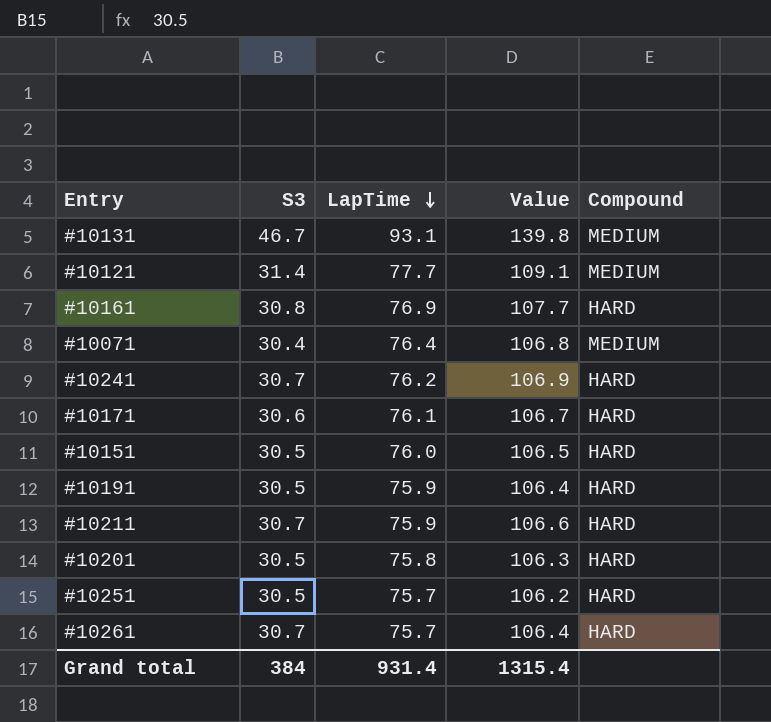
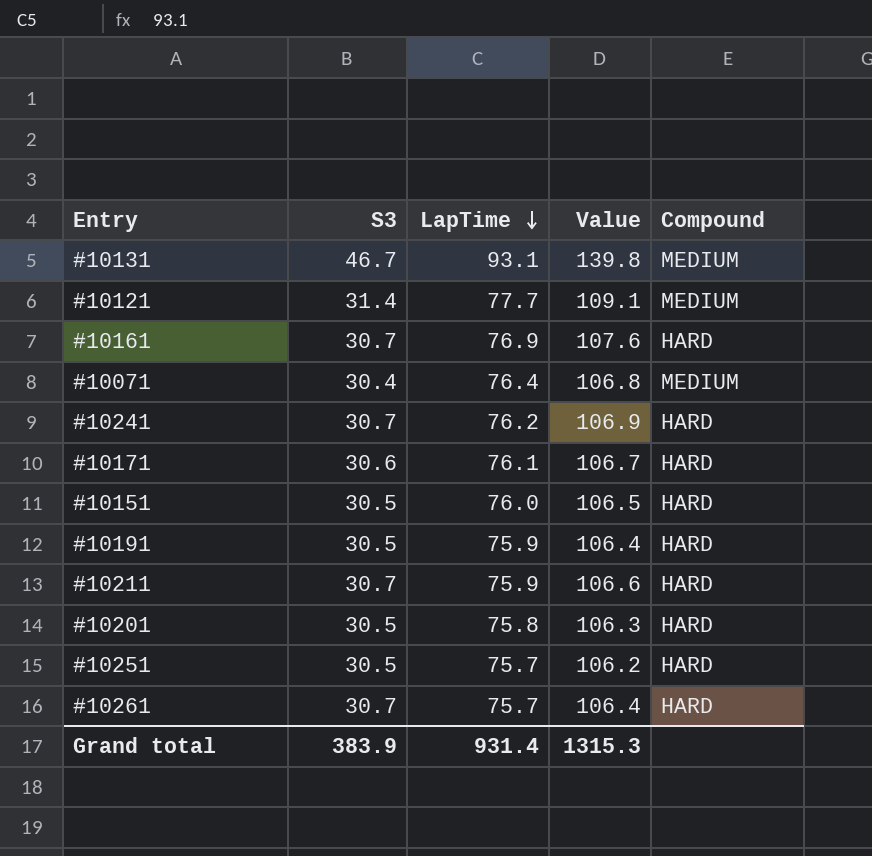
#10161 | S3: 30.8 -> 30.7
#10161 | Value: 107.7 -> 107.6
Grand total | S3: 384 -> 383.9
Grand total | Value: 1315.4 -> 1315.3

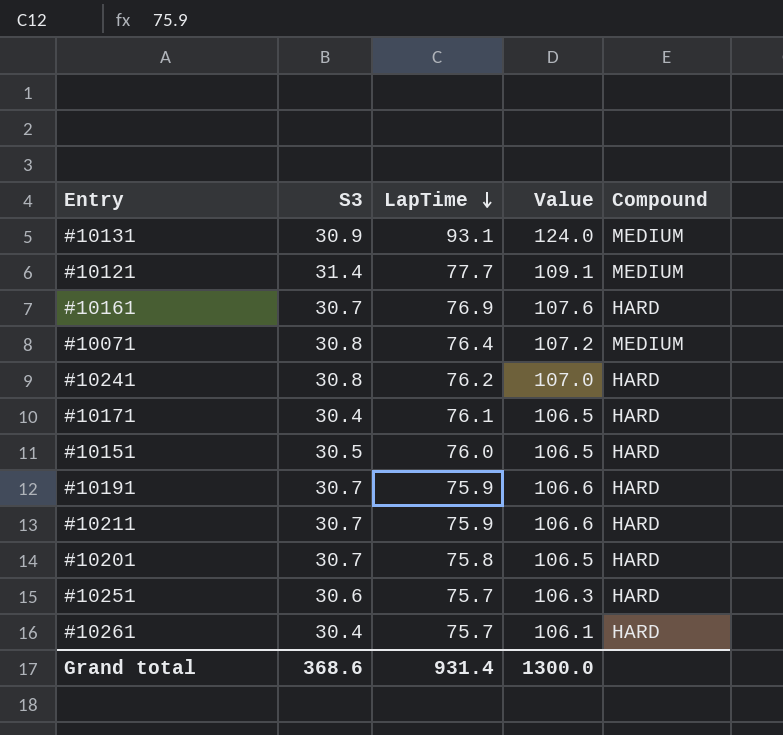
#10131 | S3: 46.7 -> 30.9
#10131 | Value: 139.8 -> 124.0
#10071 | S3: 30.4 -> 30.8
#10071 | Value: 106.8 -> 107.2
#10241 | S3: 30.7 -> 30.8
#10241 | Value: 106.9 -> 107.0
#10171 | S3: 30.6 -> 30.4
#10171 | Value: 106.7 -> 106.5
#10191 | S3: 30.5 -> 30.7
#10191 | Value: 106.4 -> 106.6
#10201 | S3: 30.5 -> 30.7
#10201 | Value: 106.3 -> 106.5
#10251 | S3: 30.5 -> 30.6
#10251 | Value: 106.2 -> 106.3
#10261 | S3: 30.7 -> 30.4
#10261 | Value: 106.4 -> 106.1
Grand total | S3: 383.9 -> 368.6
Grand total | Value: 1315.3 -> 1300.0

